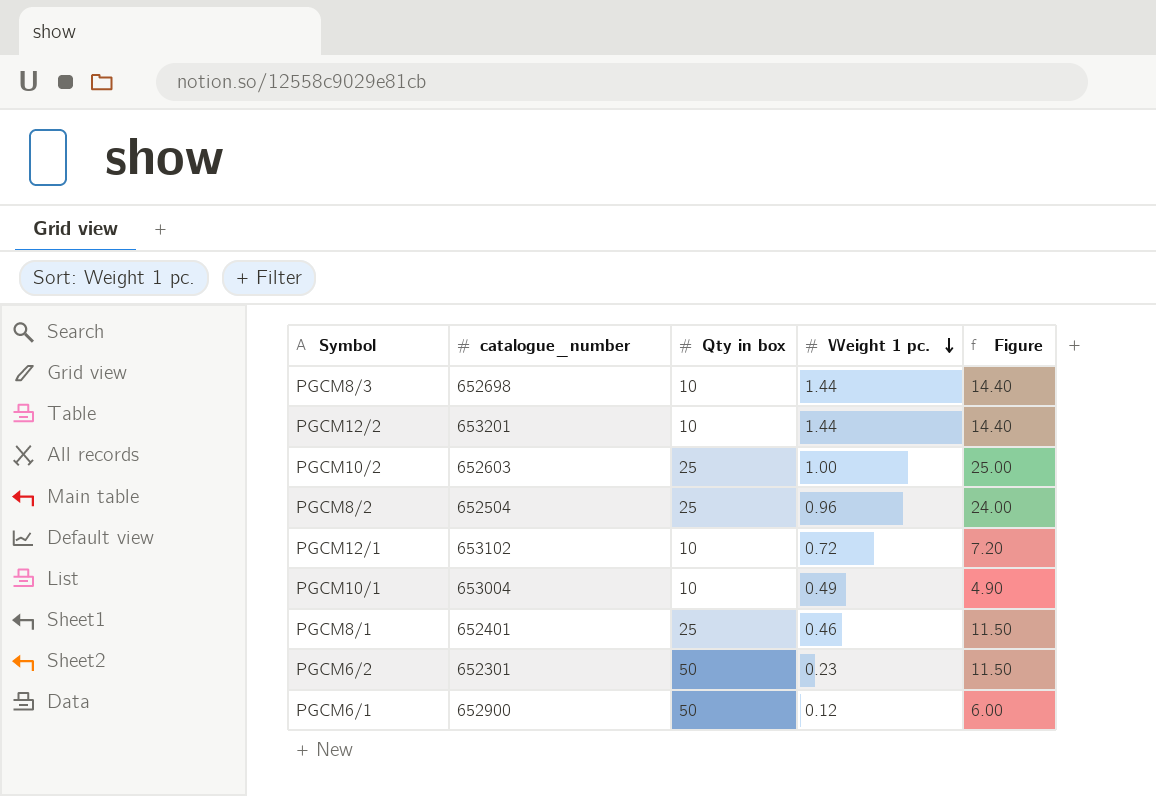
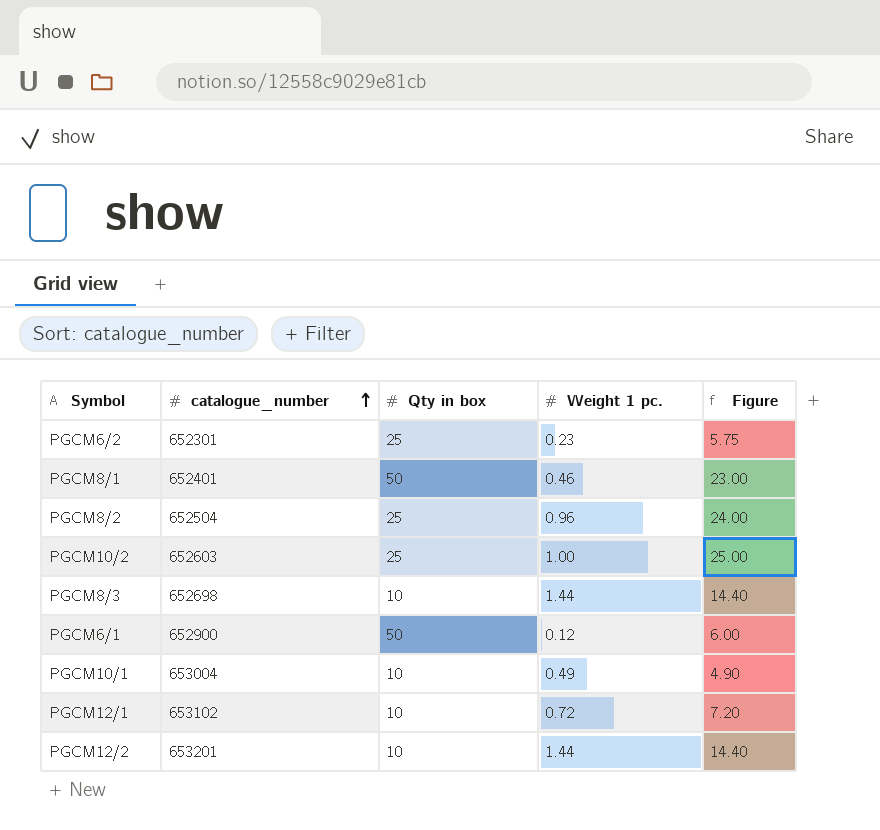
row order: Weight 1 pc. descending -> catalogue_number ascending
PGCM6/2 | Qty in box: 50 -> 25
PGCM6/2 | Figure: 11.50 -> 5.75
PGCM8/1 | Qty in box: 25 -> 50
PGCM8/1 | Figure: 11.50 -> 23.00

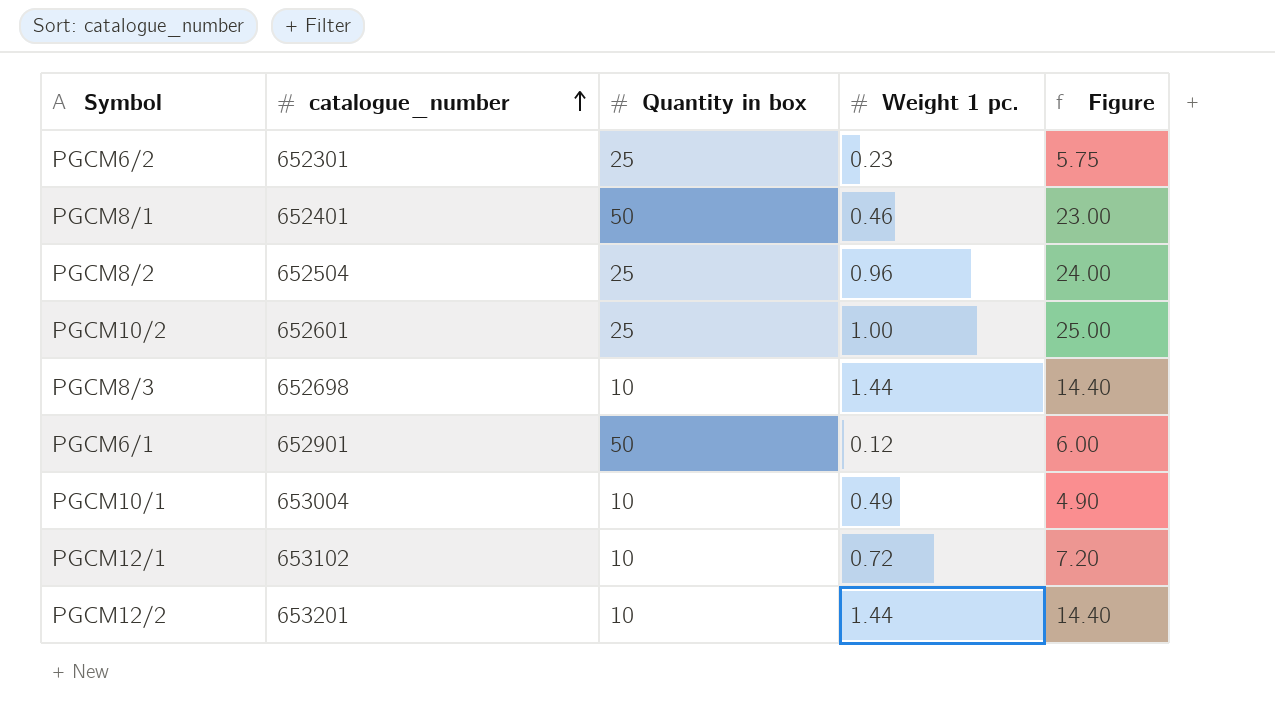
column name: Qty in box -> Quantity in box
PGCM10/2 | catalogue_number: 652603 -> 652601
PGCM6/1 | catalogue_number: 652900 -> 652901

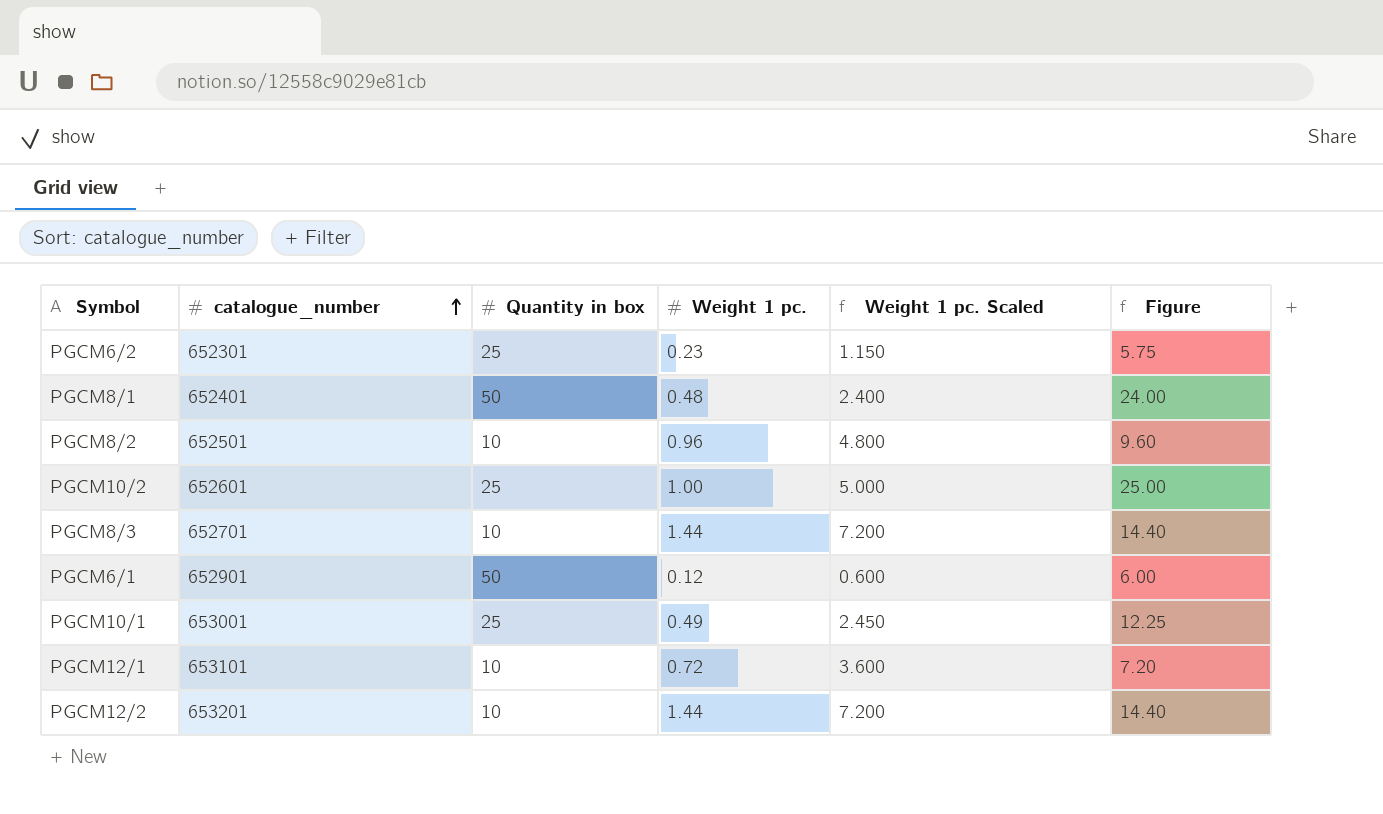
column Weight 1 pc. Scaled | formula: none -> [Weight 1 pc.] * 5
PGCM8/1 | Weight 1 pc.: 0.46 -> 0.48
PGCM8/1 | Figure: 23.00 -> 24.00
PGCM8/2 | catalogue_number: 652504 -> 652501
PGCM8/2 | Quantity in box: 25 -> 10
PGCM8/2 | Figure: 24.00 -> 9.60
PGCM8/3 | catalogue_number: 652698 -> 652701
PGCM10/1 | catalogue_number: 653004 -> 653001
PGCM10/1 | Quantity in box: 10 -> 25
PGCM10/1 | Figure: 4.90 -> 12.25
PGCM12/1 | catalogue_number: 653102 -> 653101

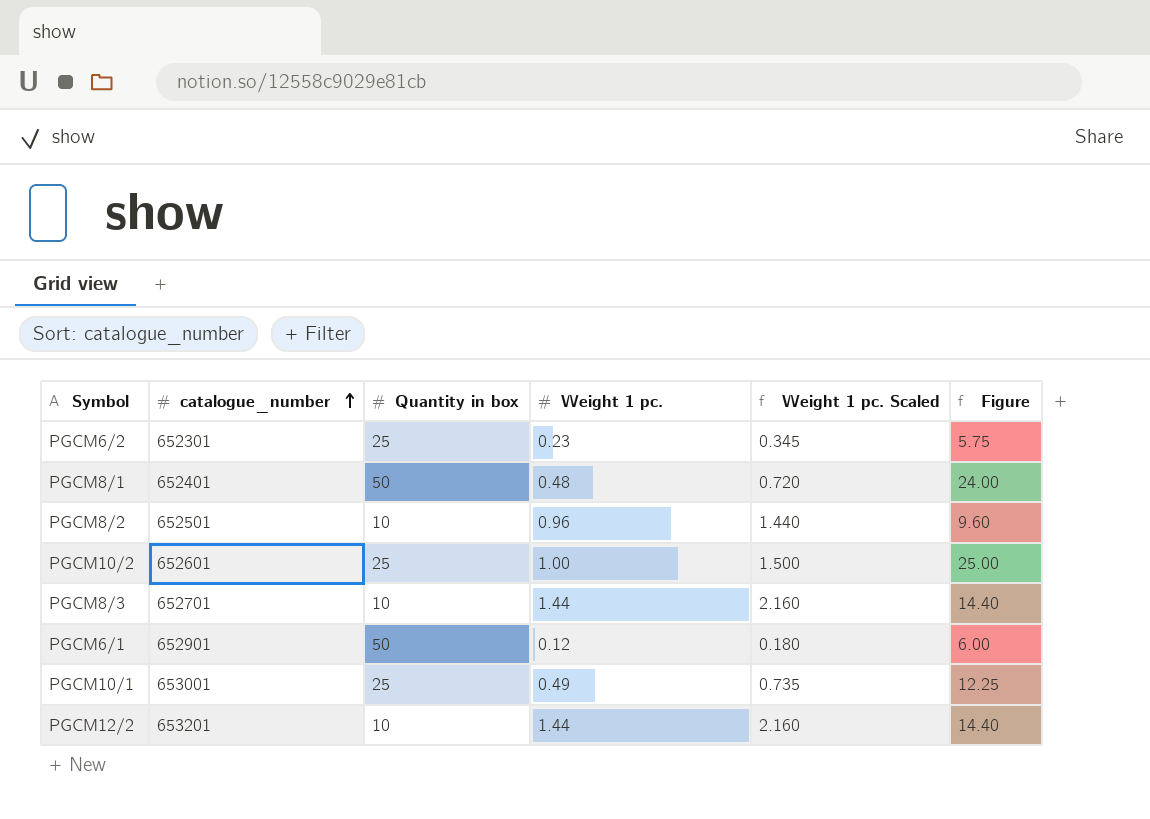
column Weight 1 pc. Scaled | formula: [Weight 1 pc.] * 5 -> [Weight 1 pc.] * 1.5
row PGCM12/1: 653101 | 10 | 0.72 | 3.600 | 7.20 -> none

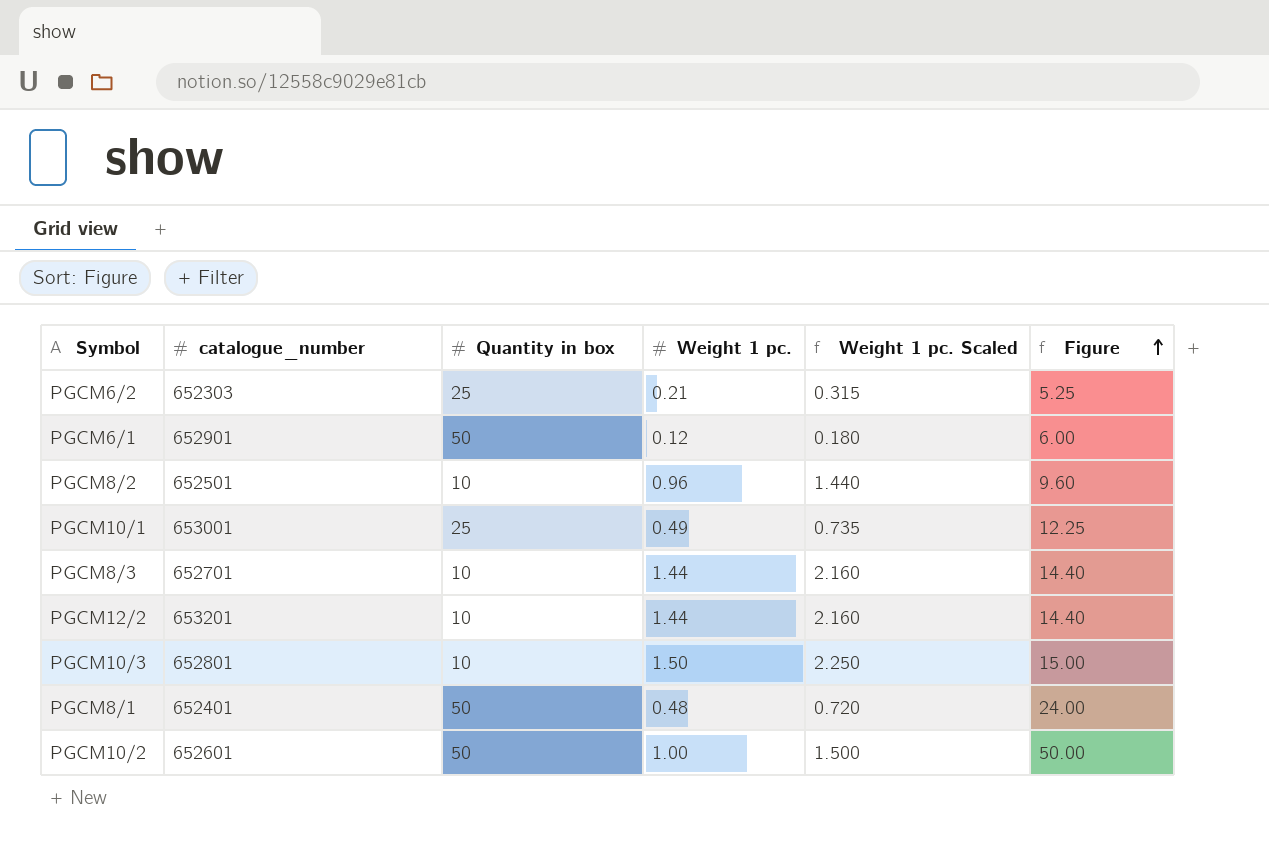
row order: catalogue_number ascending -> Figure ascending
PGCM6/2 | catalogue_number: 652301 -> 652303
PGCM6/2 | Weight 1 pc.: 0.23 -> 0.21
PGCM6/2 | Weight 1 pc. Scaled: 0.345 -> 0.315
PGCM6/2 | Figure: 5.75 -> 5.25
row PGCM10/3: none -> 652801 | 10 | 1.50 | 2.250 | 15.00
PGCM10/2 | Quantity in box: 25 -> 50
PGCM10/2 | Figure: 25.00 -> 50.00

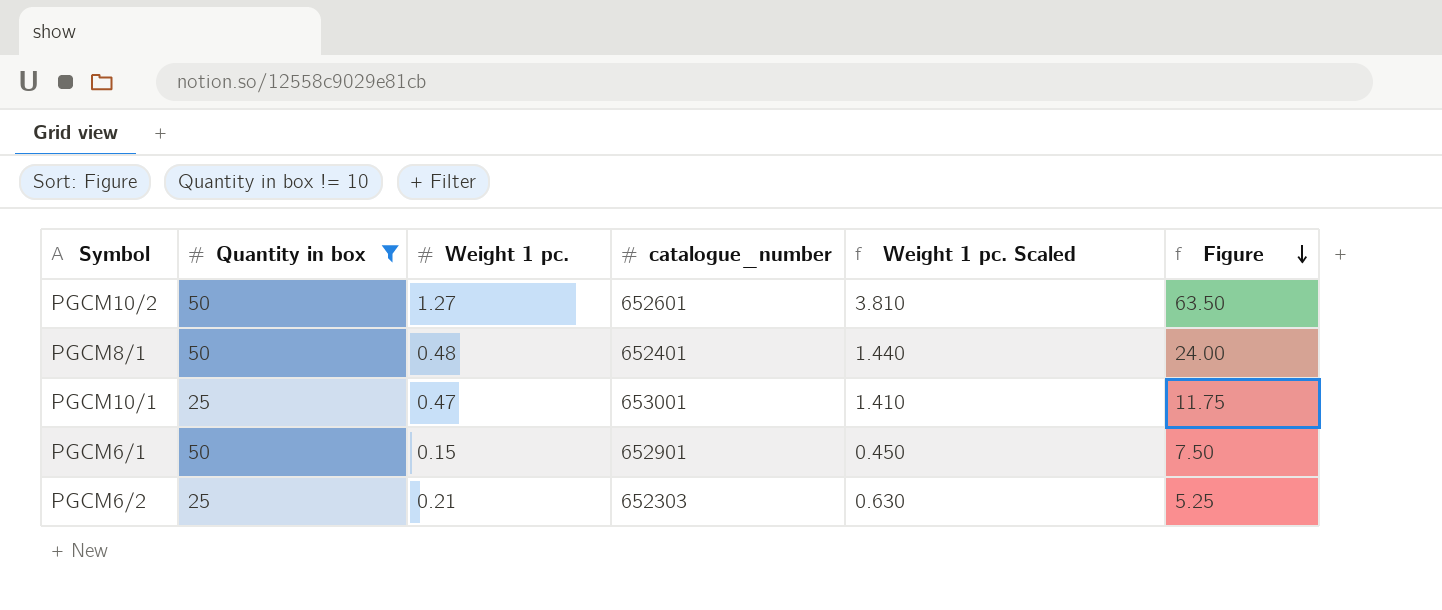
filter: none -> Quantity in box != 10
row order: Figure ascending -> Figure descending
column catalogue_number | position: 2 -> 4
column Weight 1 pc. Scaled | formula: [Weight 1 pc.] * 1.5 -> [Weight 1 pc.] * 3
PGCM10/2 | Weight 1 pc.: 1.00 -> 1.27
PGCM10/2 | Figure: 50.00 -> 63.50
PGCM10/1 | Weight 1 pc.: 0.49 -> 0.47
PGCM10/1 | Figure: 12.25 -> 11.75
PGCM6/1 | Weight 1 pc.: 0.12 -> 0.15
PGCM6/1 | Figure: 6.00 -> 7.50

